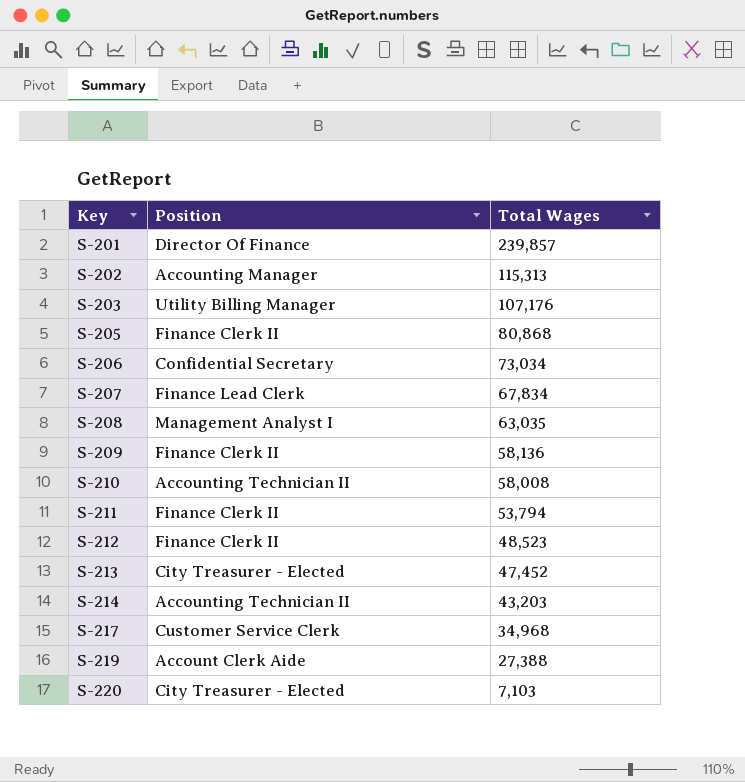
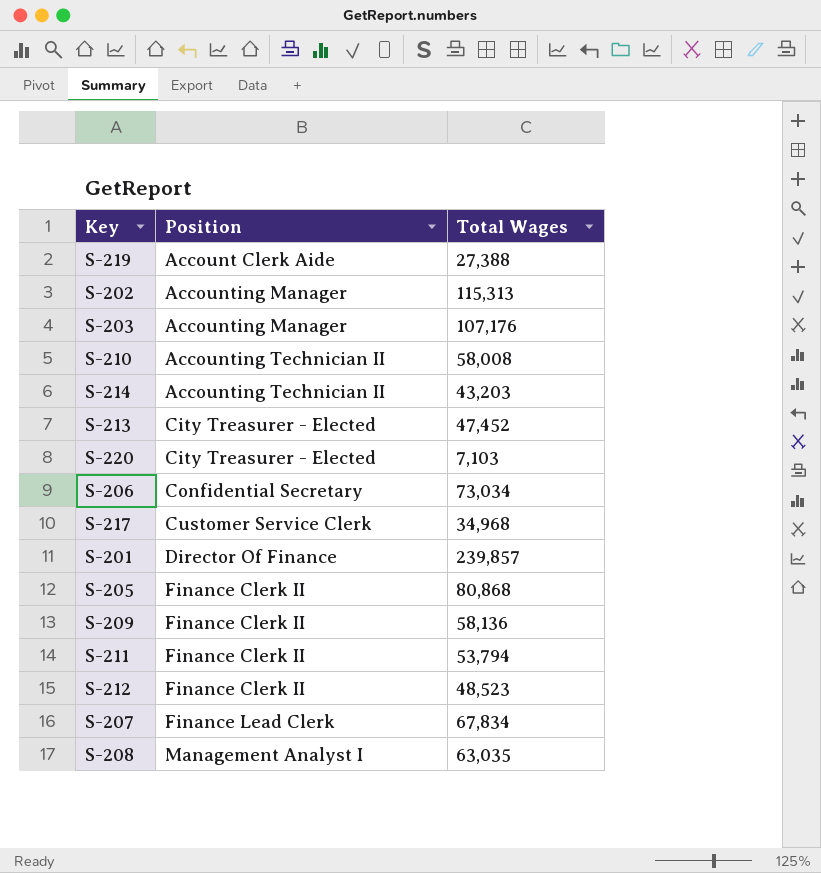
row order: Key ascending -> Position ascending
S-203 | Position: Utility Billing Manager -> Accounting Manager

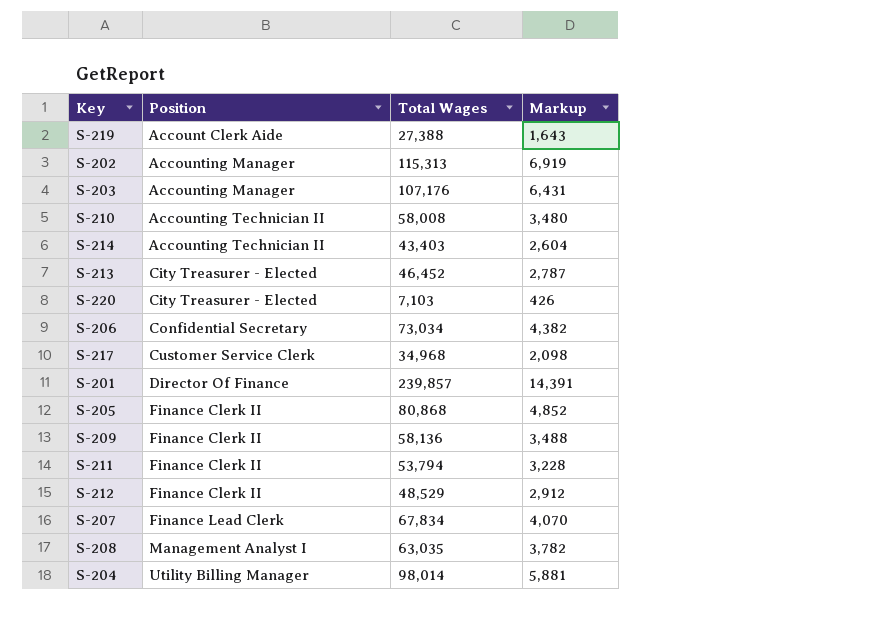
column Markup | formula: none -> [Total Wages] * 0.06
S-214 | Total Wages: 43,203 -> 43,403
S-213 | Total Wages: 47,452 -> 46,452
S-212 | Total Wages: 48,523 -> 48,529
row S-204: none -> Utility Billing Manager | 98,014 | 5,881

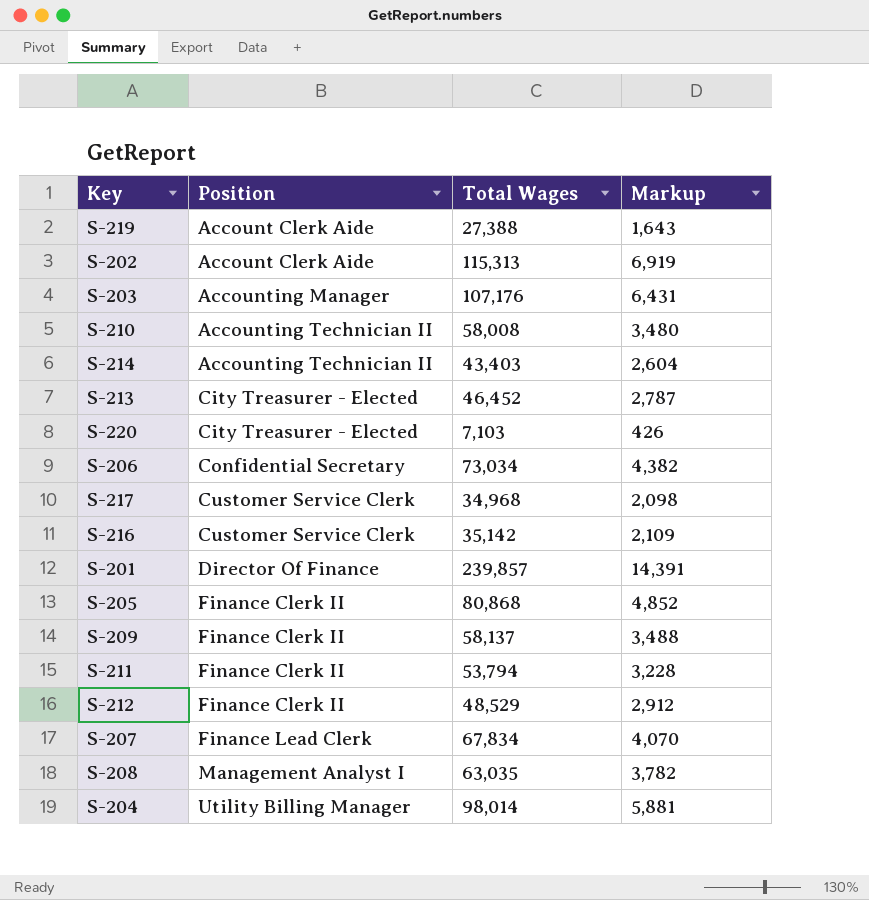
S-202 | Position: Accounting Manager -> Account Clerk Aide
row S-216: none -> Customer Service Clerk | 35,142 | 2,109
S-209 | Total Wages: 58,136 -> 58,137

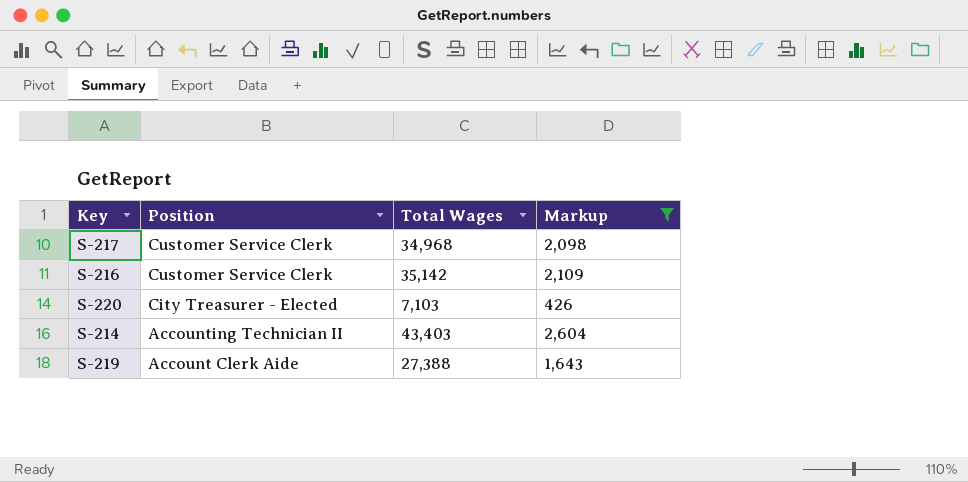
filter: none -> Markup <= 2,604
row order: Position ascending -> Position descending

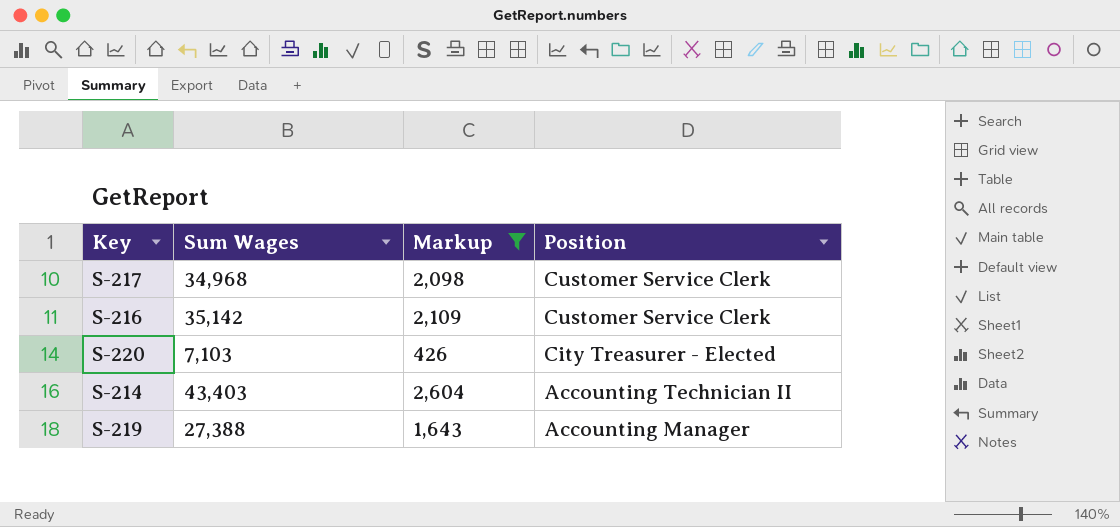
column name: Total Wages -> Sum Wages
column Position | position: 2 -> 4
S-219 | Position: Account Clerk Aide -> Accounting Manager

